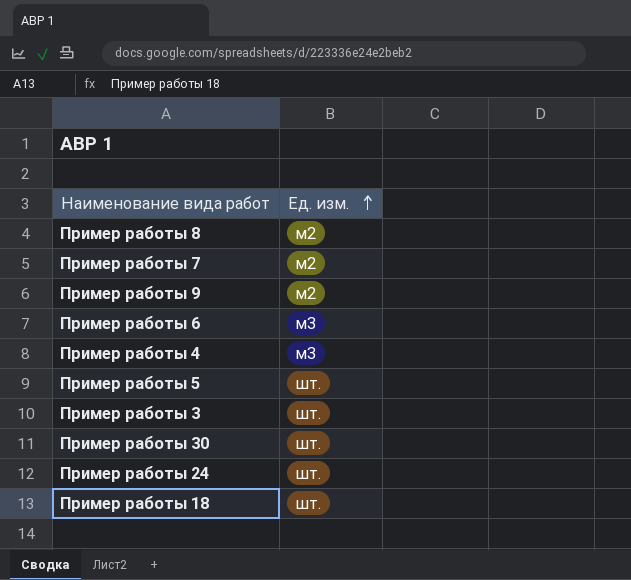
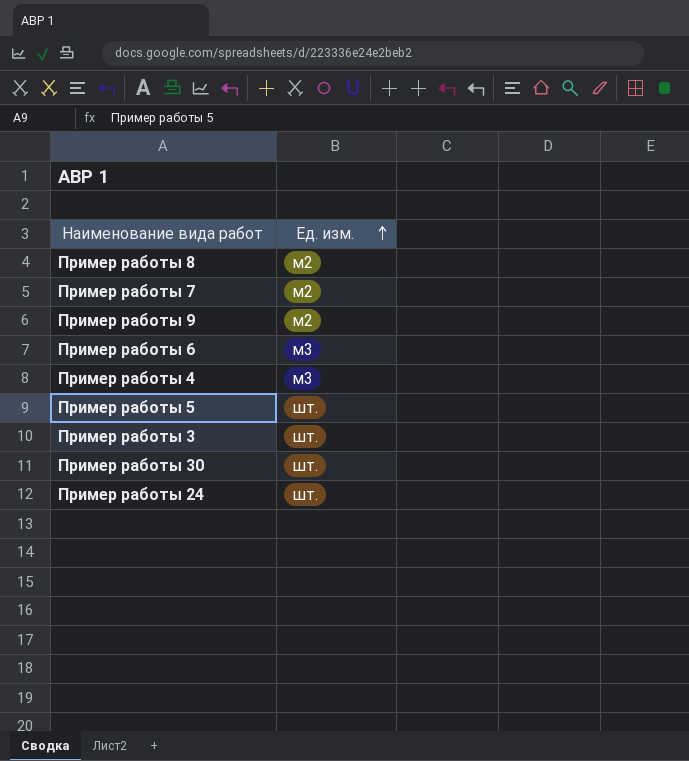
row Пример работы 18: шт. -> none

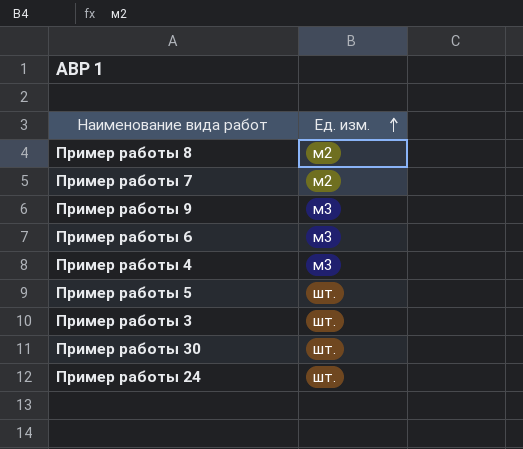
Пример работы 9 | Ед. изм.: м2 -> м3

